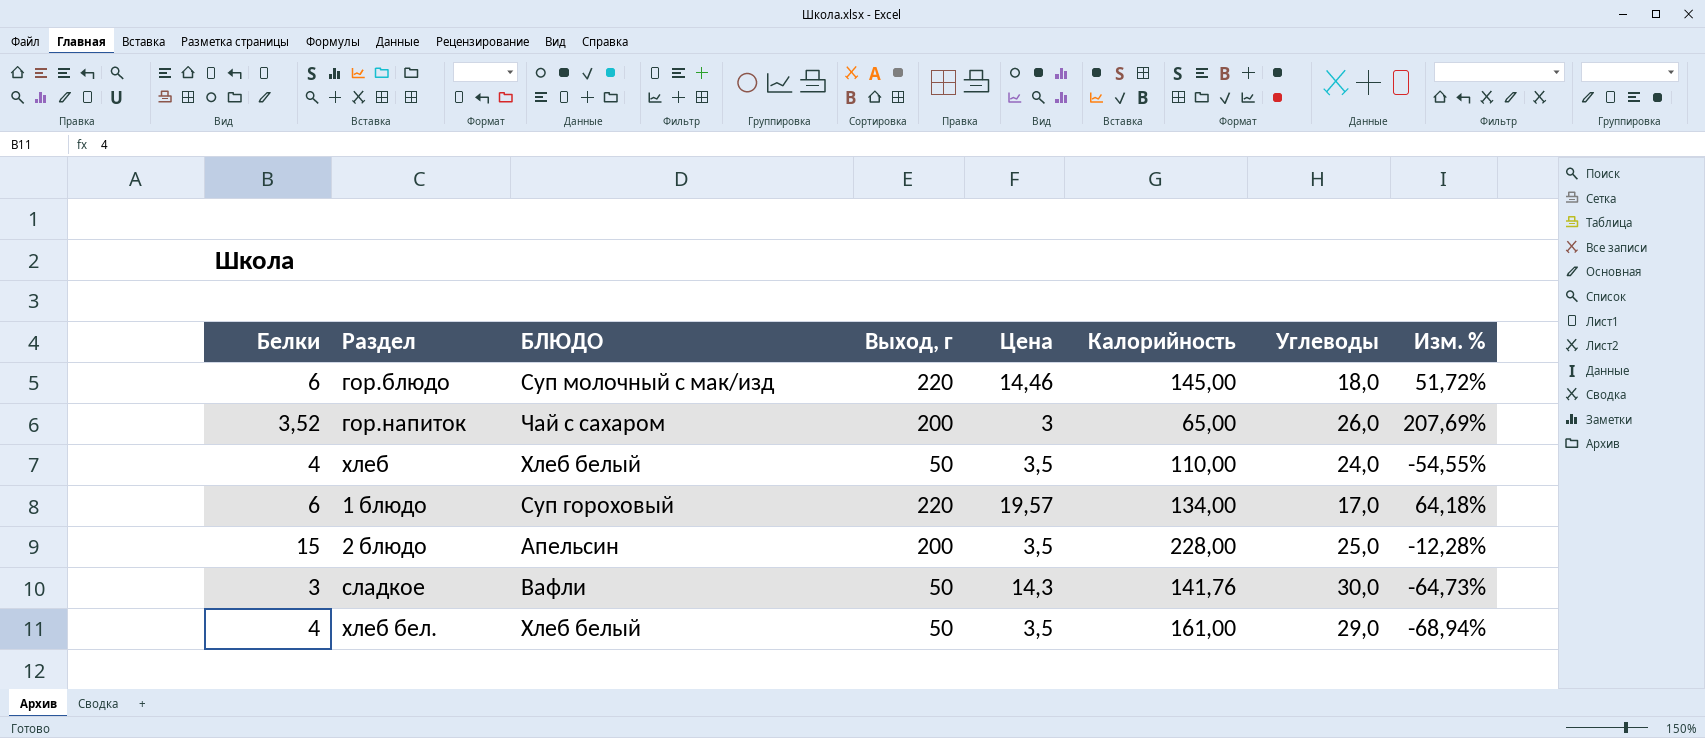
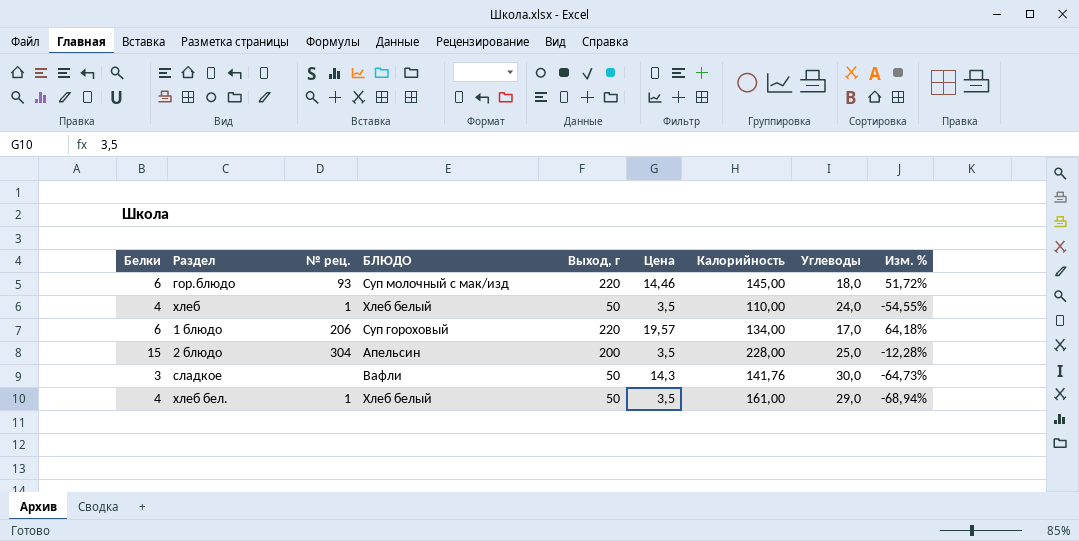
column № рец. | position: none -> 3
row гор.напиток: 3,52 | Чай с сахаром | 200 | 3 | 65,00 | 26,0 | 207,69% -> none

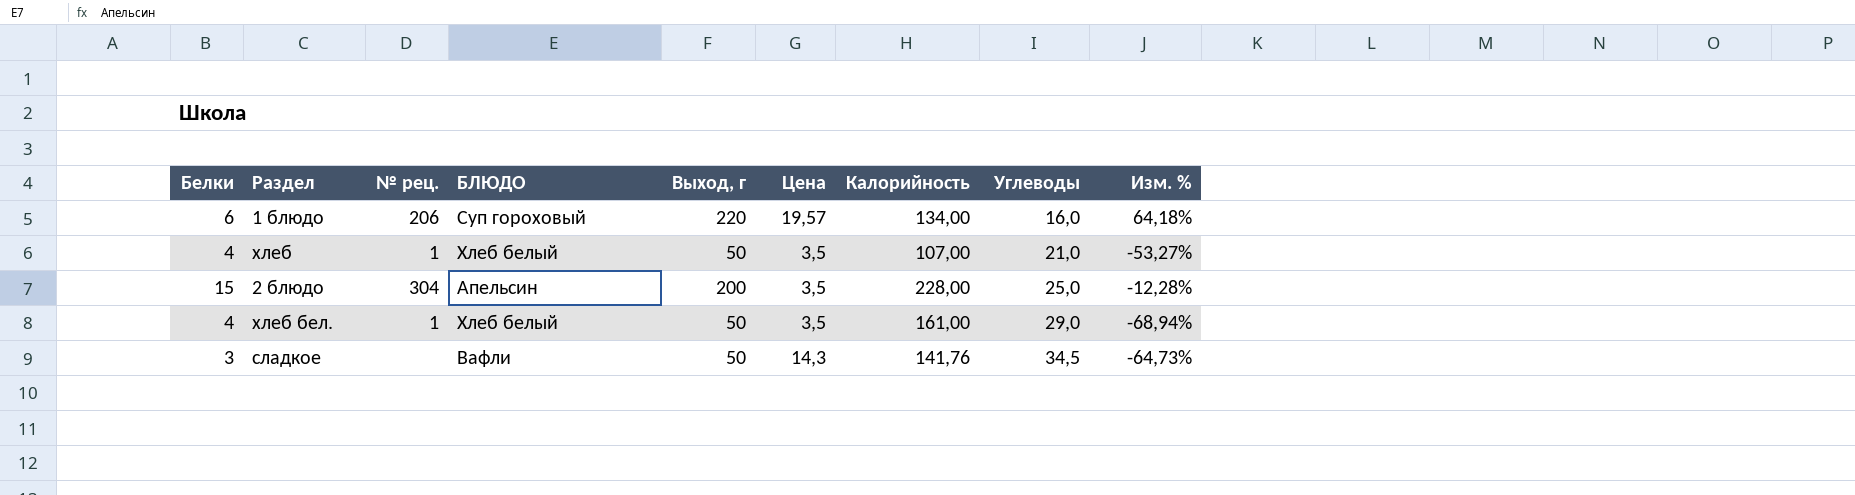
row order: none -> Углеводы ascending
row гор.блюдо: 6 | 93 | Суп молочный с мак/изд | 220 | 14,46 | 145,00 | 18,0 | 51,72% -> none
1 блюдо | Углеводы: 17,0 -> 16,0
хлеб | Калорийность: 110,00 -> 107,00
хлеб | Углеводы: 24,0 -> 21,0
хлеб | Изм. %: -54,55% -> -53,27%
сладкое | Углеводы: 30,0 -> 34,5

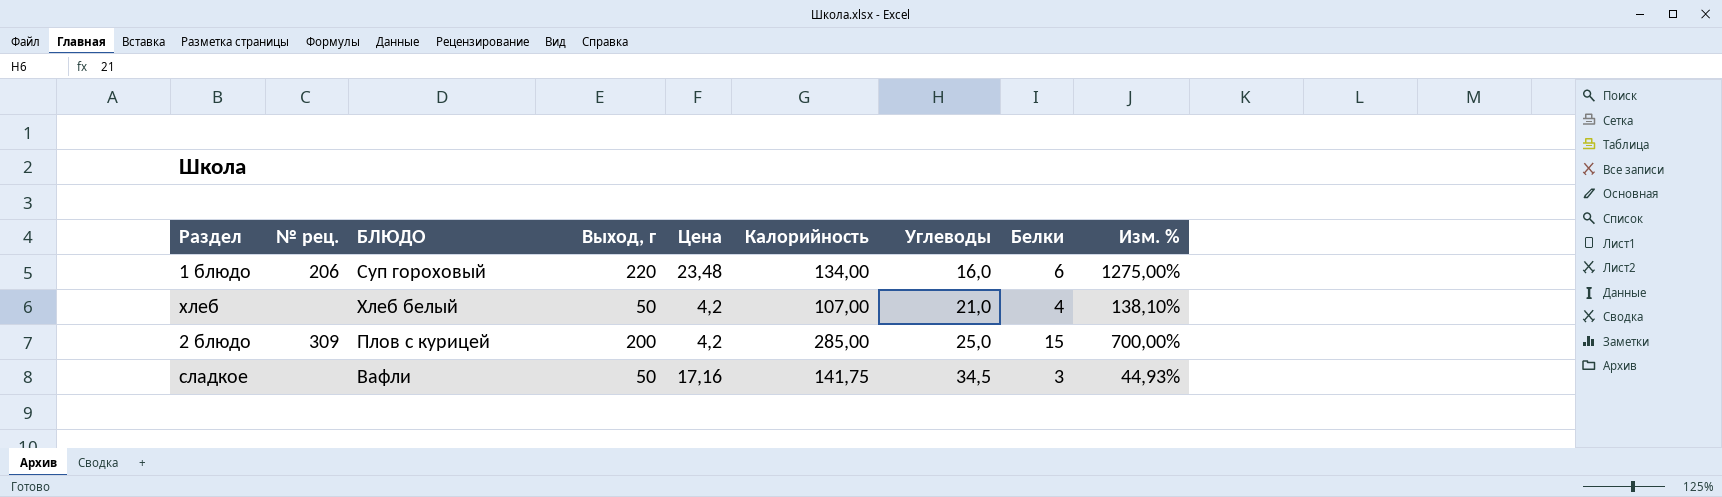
column Белки | position: 1 -> 8
column Изм. % | formula: ([Выход, г] - [Калорийность]) / [Калорийность] -> ([Выход, г] - [Углеводы]) / [Углеводы]
row хлеб бел.: 4 | 1 | Хлеб белый | 50 | 3,5 | 161,00 | 29,0 | -68,94% -> none
1 блюдо | Цена: 19,57 -> 23,48
хлеб | № рец.: 1 -> none
хлеб | Цена: 3,5 -> 4,2
2 блюдо | № рец.: 304 -> 309
2 блюдо | БЛЮДО: Апельсин -> Плов с курицей
2 блюдо | Цена: 3,5 -> 4,2
2 блюдо | Калорийность: 228,00 -> 285,00
сладкое | Цена: 14,3 -> 17,16
сладкое | Калорийность: 141,76 -> 141,75

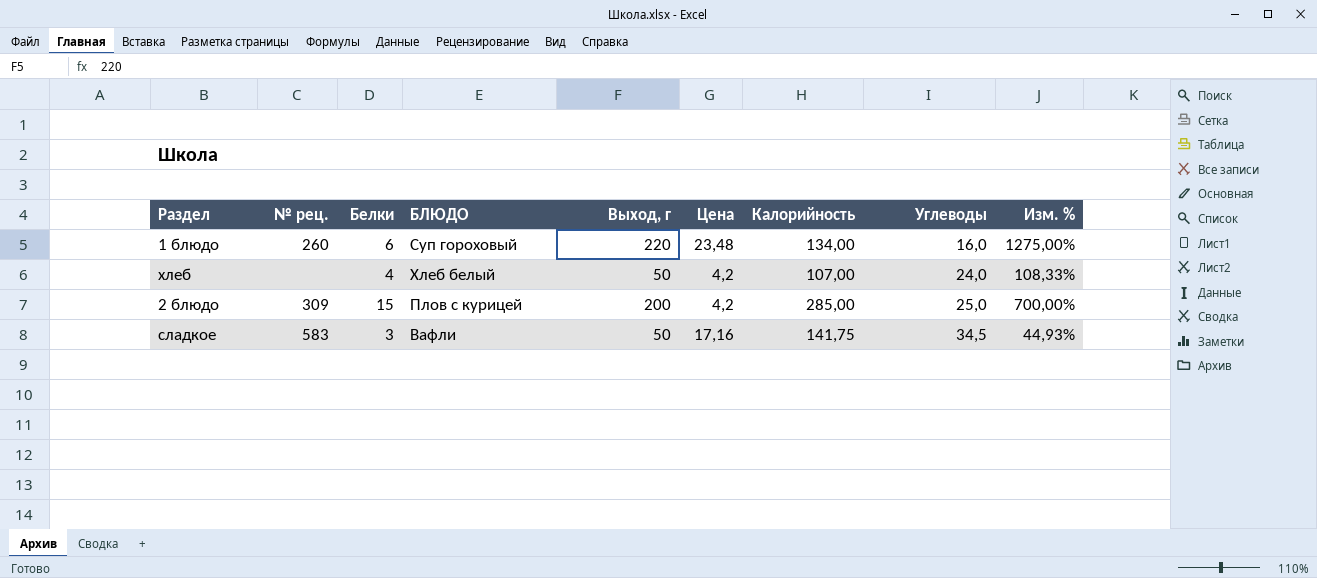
column Белки | position: 8 -> 3
1 блюдо | № рец.: 206 -> 260
хлеб | Углеводы: 21,0 -> 24,0
хлеб | Изм. %: 138,10% -> 108,33%
сладкое | № рец.: none -> 583

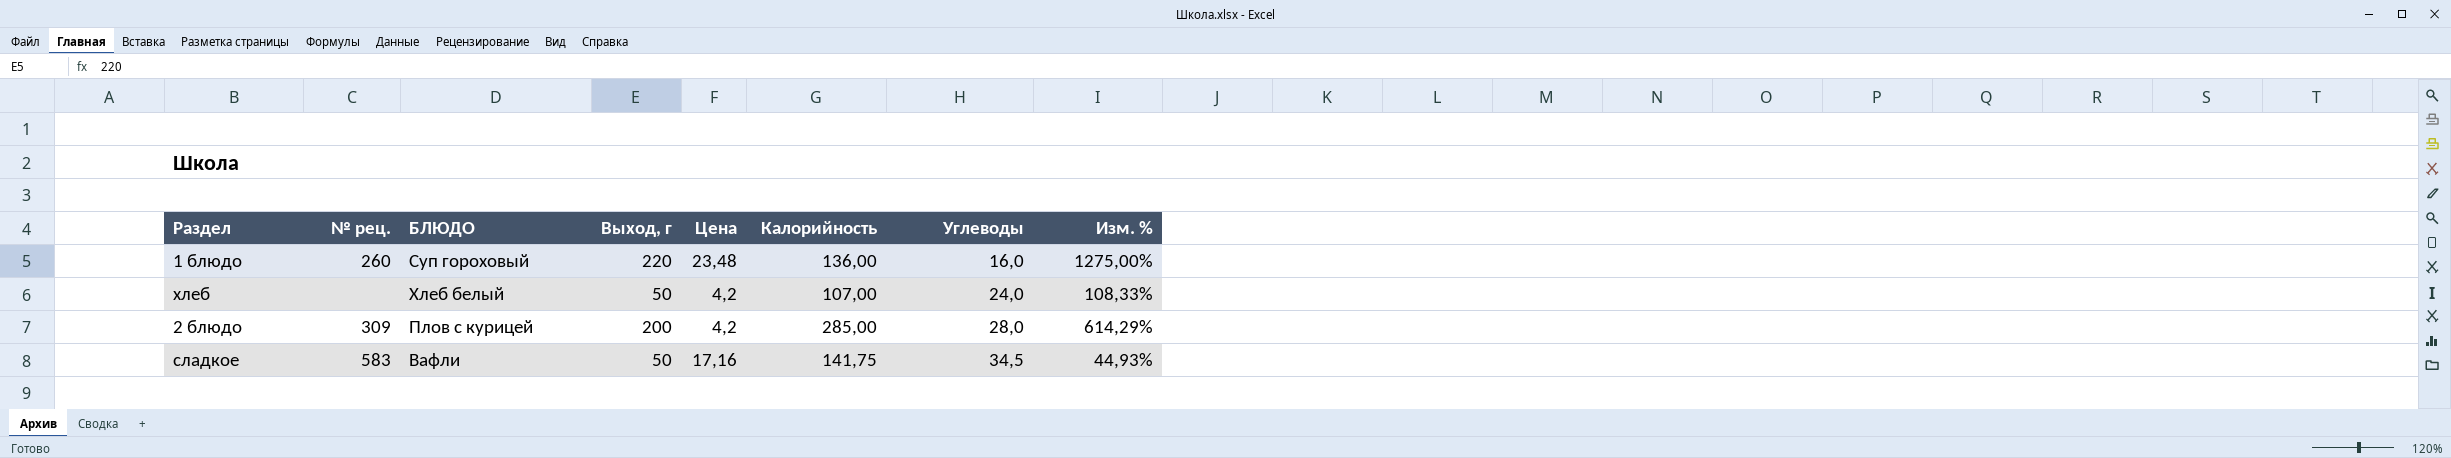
column Белки | position: 3 -> none
1 блюдо | Калорийность: 134,00 -> 136,00
2 блюдо | Углеводы: 25,0 -> 28,0
2 блюдо | Изм. %: 700,00% -> 614,29%

